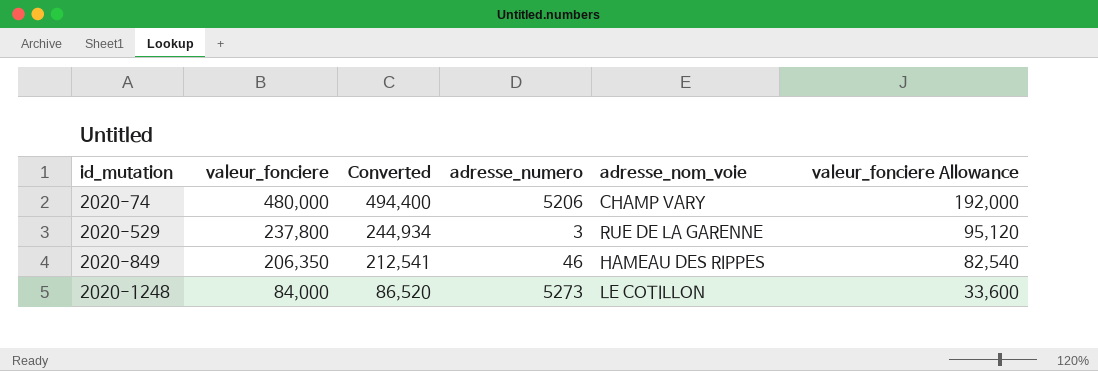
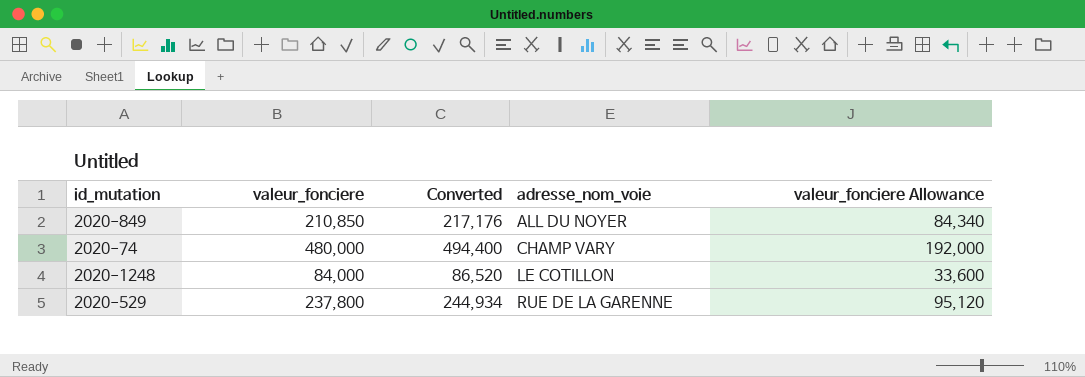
row order: id_mutation ascending -> adresse_nom_voie ascending
column adresse_numero | position: 4 -> none
2020-849 | valeur_fonciere: 206,350 -> 210,850
2020-849 | Converted: 212,541 -> 217,176
2020-849 | adresse_nom_voie: HAMEAU DES RIPPES -> ALL DU NOYER
2020-849 | valeur_fonciere Allowance: 82,540 -> 84,340

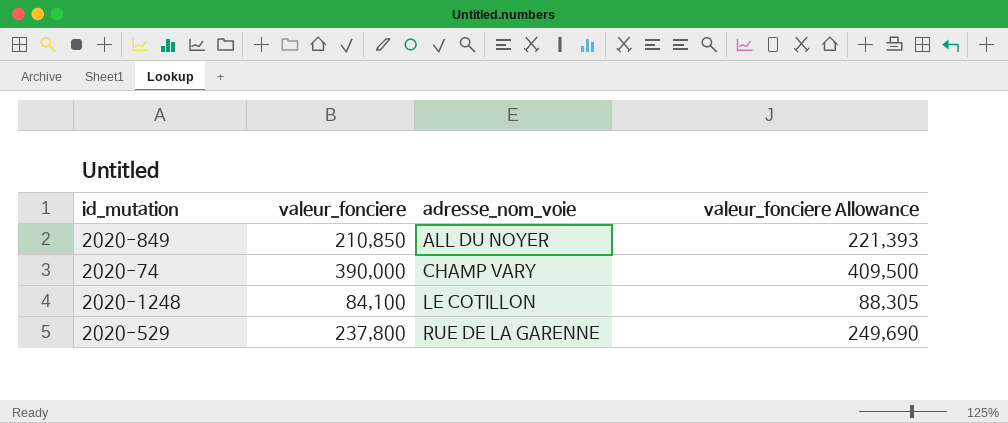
column Converted | formula: [valeur_fonciere] * 1.03 -> none
column valeur_fonciere Allowance | formula: [valeur_fonciere] * 0.4 -> [valeur_fonciere] * 1.05
2020-74 | valeur_fonciere: 480,000 -> 390,000
2020-1248 | valeur_fonciere: 84,000 -> 84,100

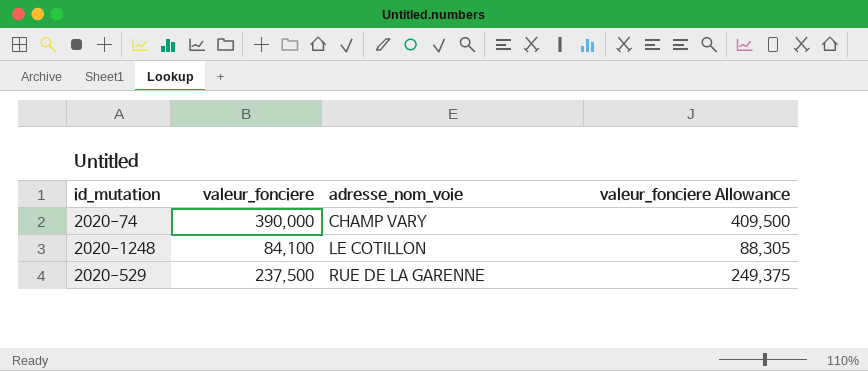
row 2020-849: 210,850 | ALL DU NOYER | 221,393 -> none
2020-529 | valeur_fonciere: 237,800 -> 237,500
2020-529 | valeur_fonciere Allowance: 249,690 -> 249,375

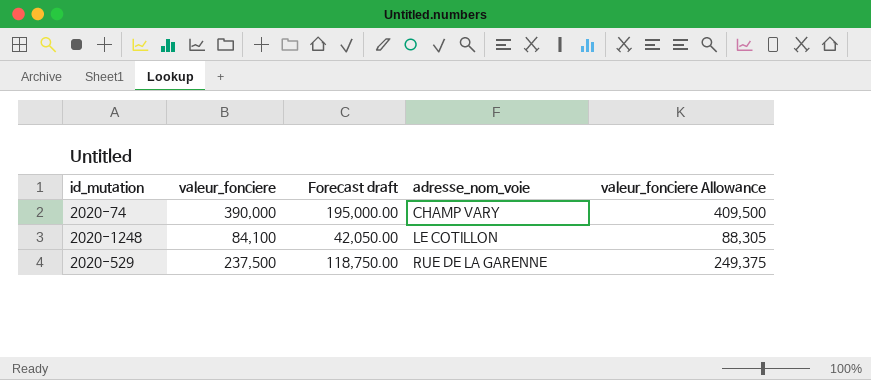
column Forecast draft | formula: none -> [valeur_fonciere] * 0.5

